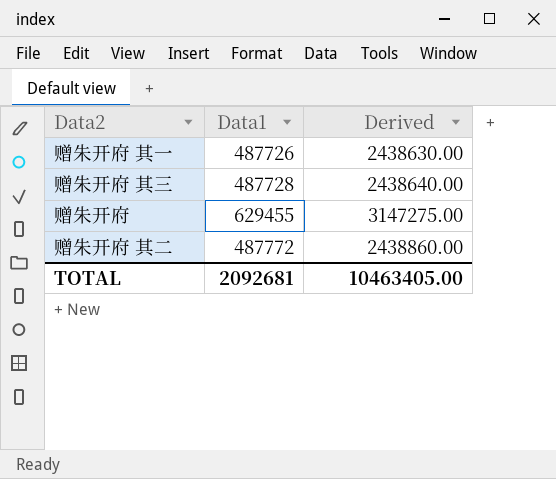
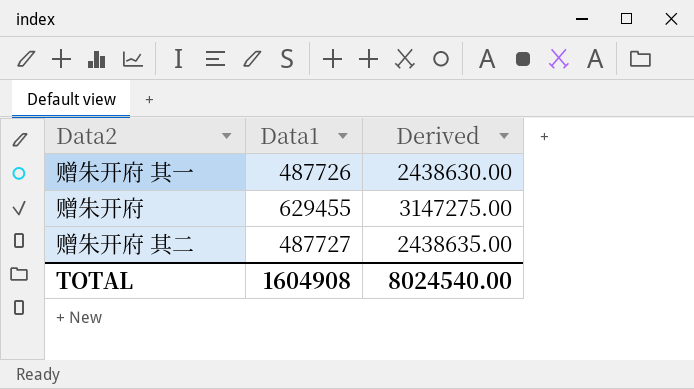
row 赠朱开府 其三: 487728 | 2438640.00 -> none
赠朱开府 其二 | Data1: 487772 -> 487727
赠朱开府 其二 | Derived: 2438860.00 -> 2438635.00
TOTAL | Data1: 2092681 -> 1604908
TOTAL | Derived: 10463405.00 -> 8024540.00

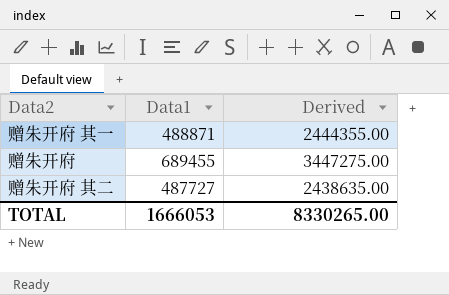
赠朱开府 其一 | Data1: 487726 -> 488871
赠朱开府 其一 | Derived: 2438630.00 -> 2444355.00
赠朱开府 | Data1: 629455 -> 689455
赠朱开府 | Derived: 3147275.00 -> 3447275.00
TOTAL | Data1: 1604908 -> 1666053
TOTAL | Derived: 8024540.00 -> 8330265.00

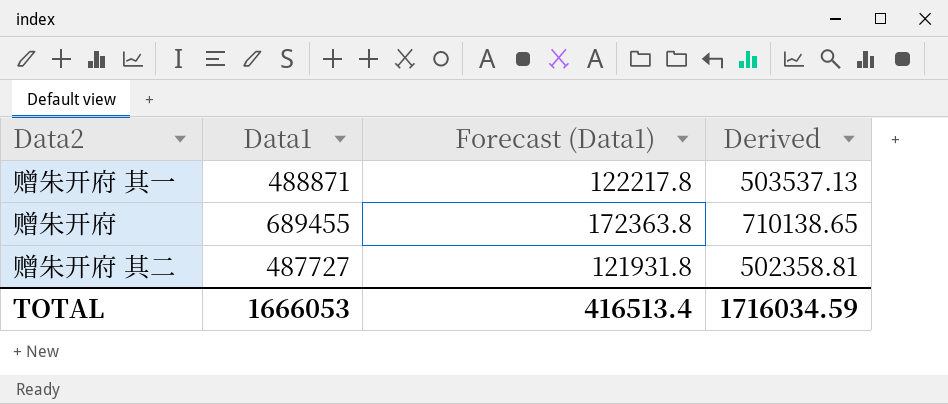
column Forecast (Data1) | formula: none -> [Data1] * 0.25
column Derived | formula: [Data1] * 5 -> [Data1] * 1.03
TOTAL | Derived: 8330265.00 -> 1716034.59

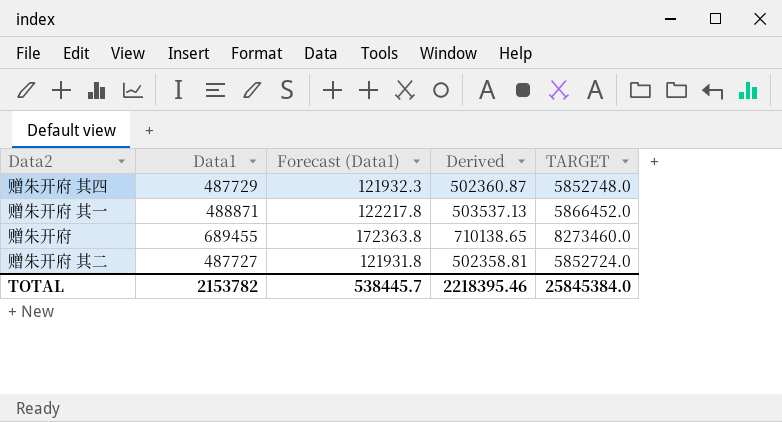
column TARGET | formula: none -> [Data1] * 12
row 赠朱开府 其四: none -> 487729 | 121932.3 | 502360.87 | 5852748.0
TOTAL | Data1: 1666053 -> 2153782
TOTAL | Forecast (Data1): 416513.4 -> 538445.7
TOTAL | Derived: 1716034.59 -> 2218395.46

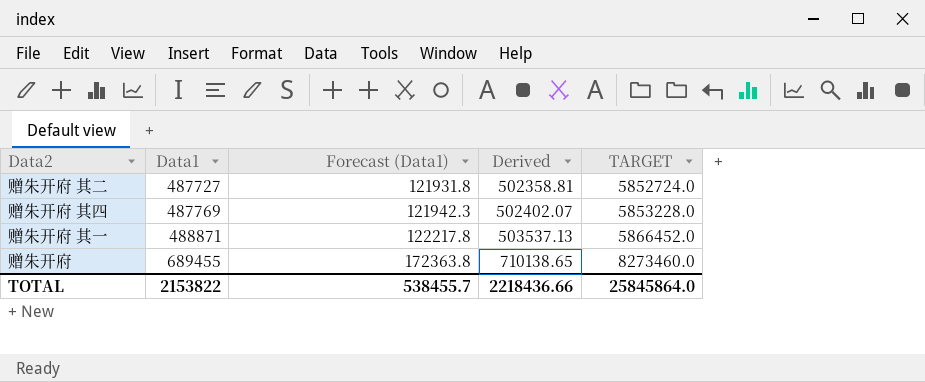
row order: none -> Data1 ascending
赠朱开府 其四 | Data1: 487729 -> 487769
赠朱开府 其四 | Forecast (Data1): 121932.3 -> 121942.3
赠朱开府 其四 | Derived: 502360.87 -> 502402.07
赠朱开府 其四 | TARGET: 5852748.0 -> 5853228.0
TOTAL | Data1: 2153782 -> 2153822
TOTAL | Forecast (Data1): 538445.7 -> 538455.7
TOTAL | Derived: 2218395.46 -> 2218436.66
TOTAL | TARGET: 25845384.0 -> 25845864.0

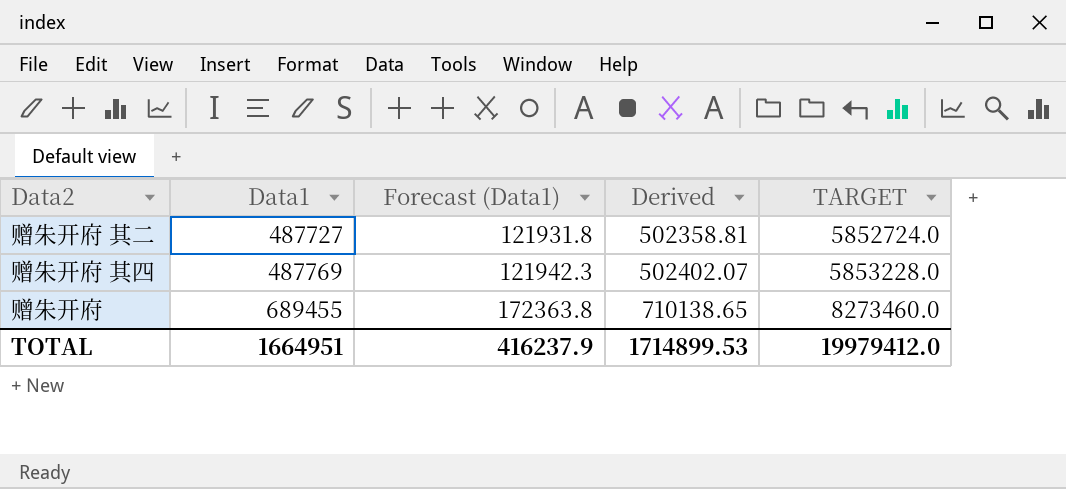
row 赠朱开府 其一: 488871 | 122217.8 | 503537.13 | 5866452.0 -> none
TOTAL | Data1: 2153822 -> 1664951
TOTAL | Forecast (Data1): 538455.7 -> 416237.9
TOTAL | Derived: 2218436.66 -> 1714899.53
TOTAL | TARGET: 25845864.0 -> 19979412.0

